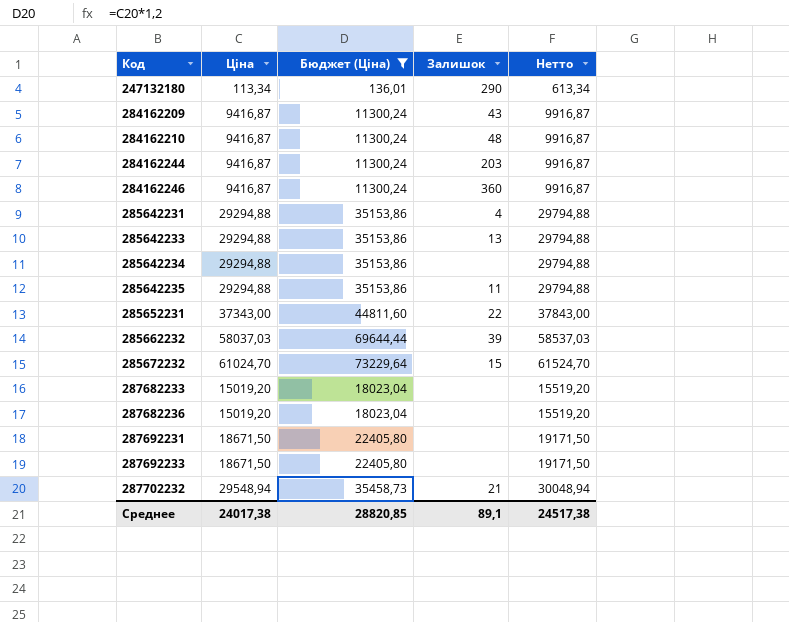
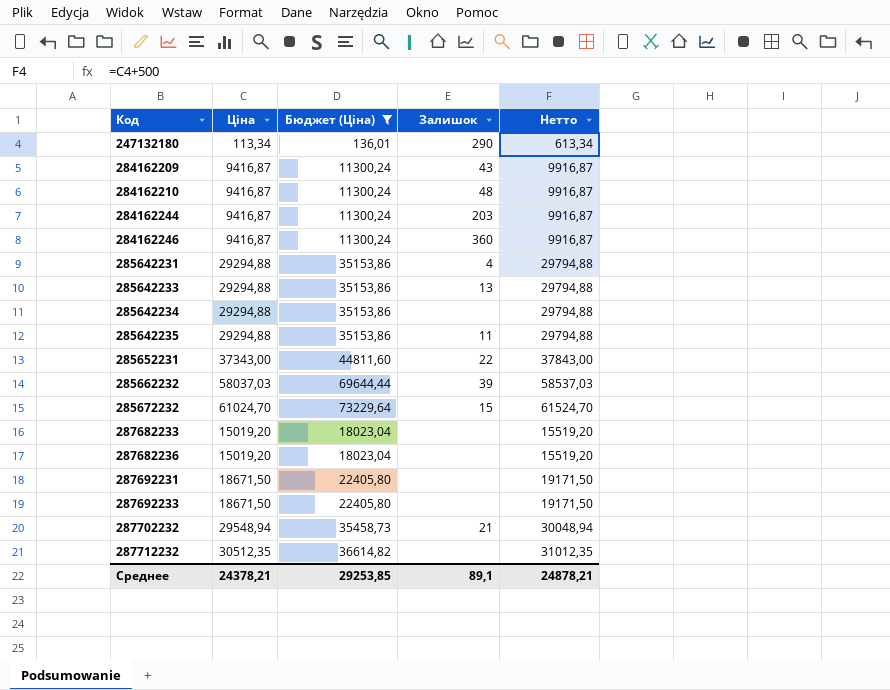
row 287712232: none -> 30512,35 | 36614,82 | none | 31012,35
Среднее | Ціна: 24017,38 -> 24378,21
Среднее | Бюджет (Ціна): 28820,85 -> 29253,85
Среднее | Нетто: 24517,38 -> 24878,21

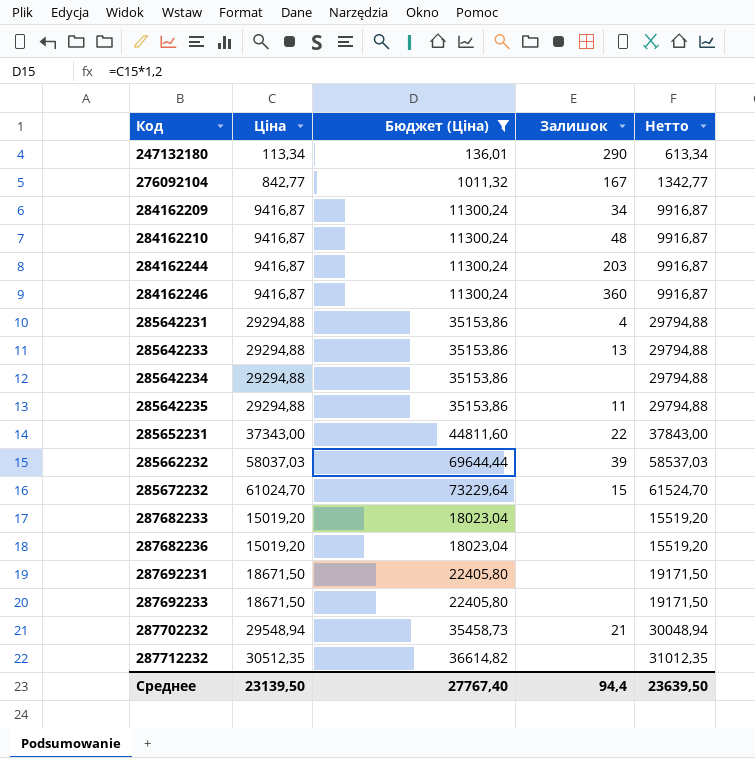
row 276092104: none -> 842,77 | 1011,32 | 167 | 1342,77
284162209 | Залишок: 43 -> 34
Среднее | Ціна: 24378,21 -> 23139,50
Среднее | Бюджет (Ціна): 29253,85 -> 27767,40
Среднее | Залишок: 89,1 -> 94,4
Среднее | Нетто: 24878,21 -> 23639,50

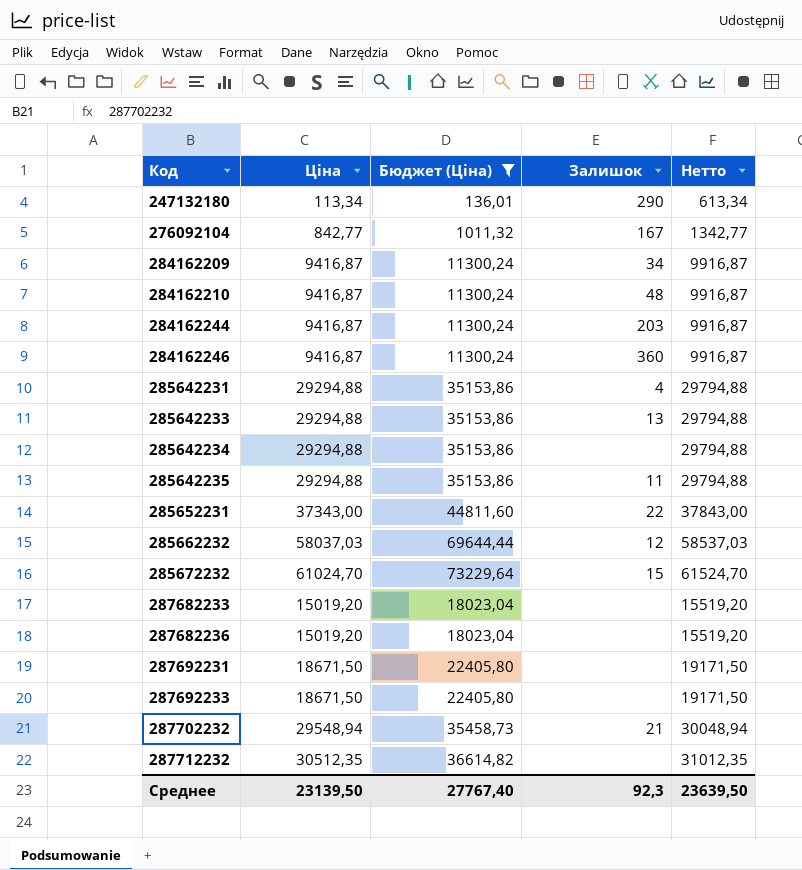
285662232 | Залишок: 39 -> 12
Среднее | Залишок: 94,4 -> 92,3

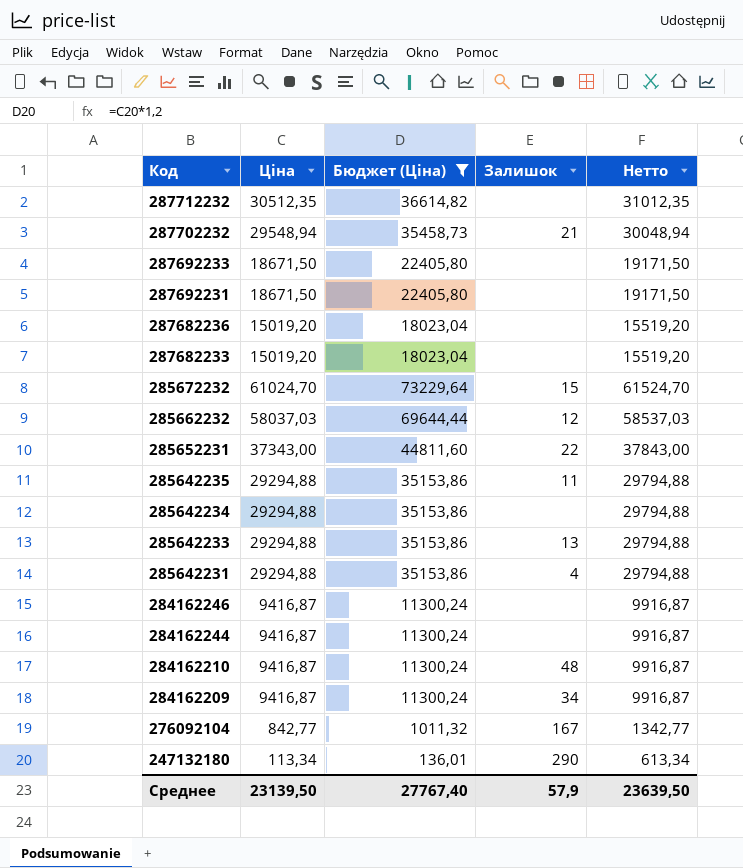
row order: Код ascending -> Код descending
284162246 | Залишок: 360 -> none
284162244 | Залишок: 203 -> none
Среднее | Залишок: 92,3 -> 57,9

